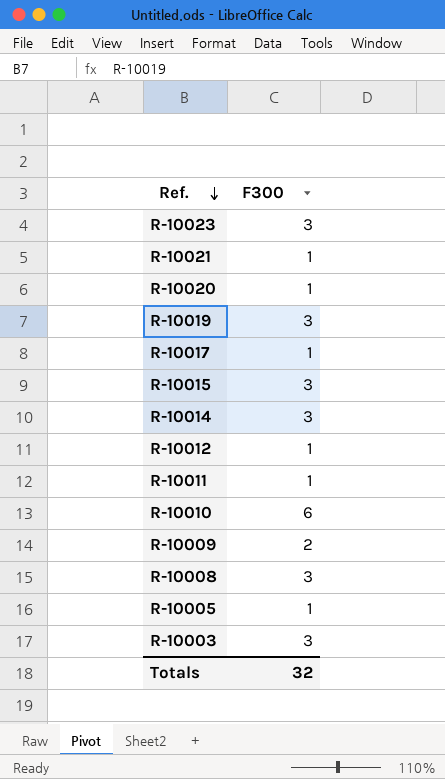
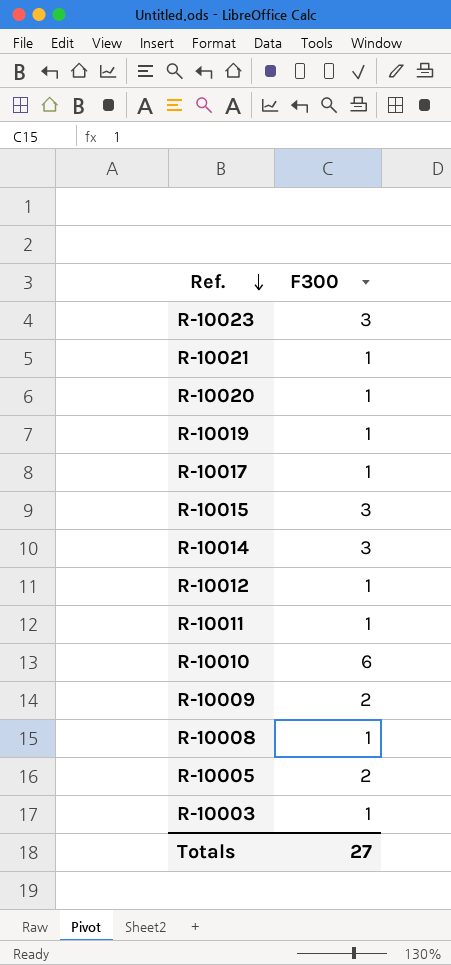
R-10019 | F300: 3 -> 1
R-10008 | F300: 3 -> 1
R-10005 | F300: 1 -> 2
R-10003 | F300: 3 -> 1
Totals | F300: 32 -> 27

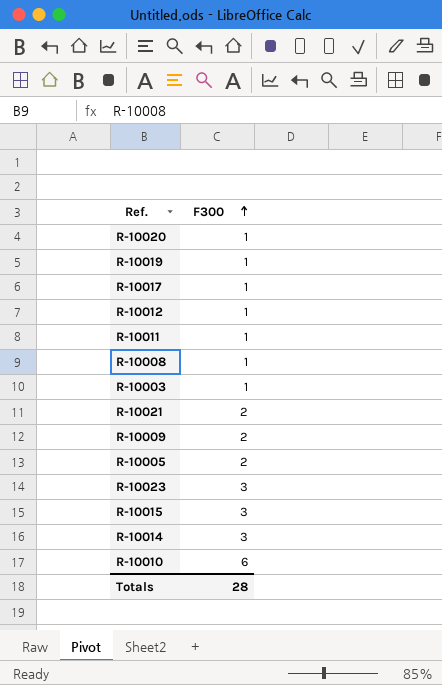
row order: Ref. descending -> F300 ascending
R-10021 | F300: 1 -> 2
Totals | F300: 27 -> 28

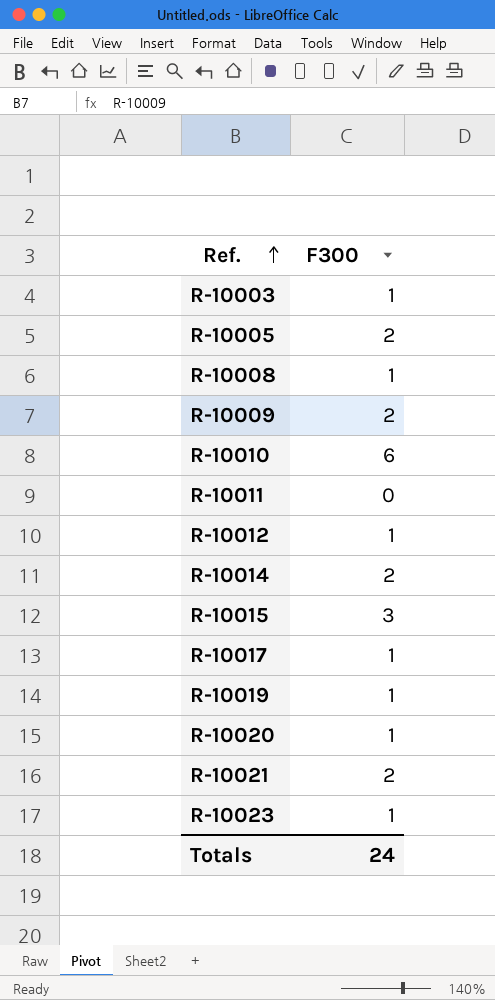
row order: F300 ascending -> Ref. ascending
R-10011 | F300: 1 -> 0
R-10014 | F300: 3 -> 2
R-10023 | F300: 3 -> 1
Totals | F300: 28 -> 24

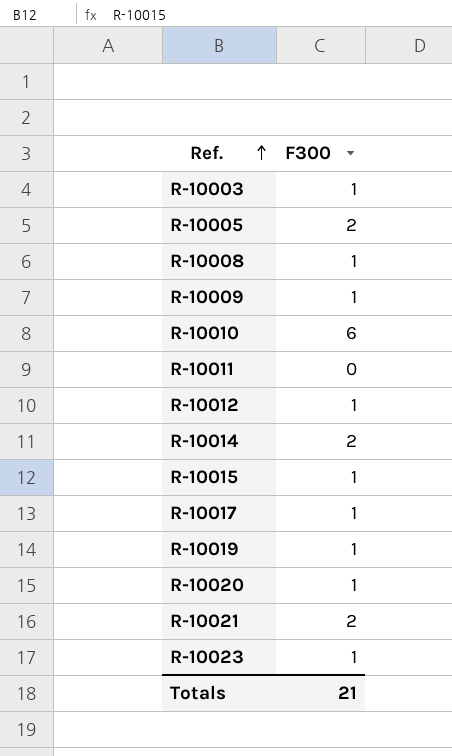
R-10009 | F300: 2 -> 1
R-10015 | F300: 3 -> 1
Totals | F300: 24 -> 21

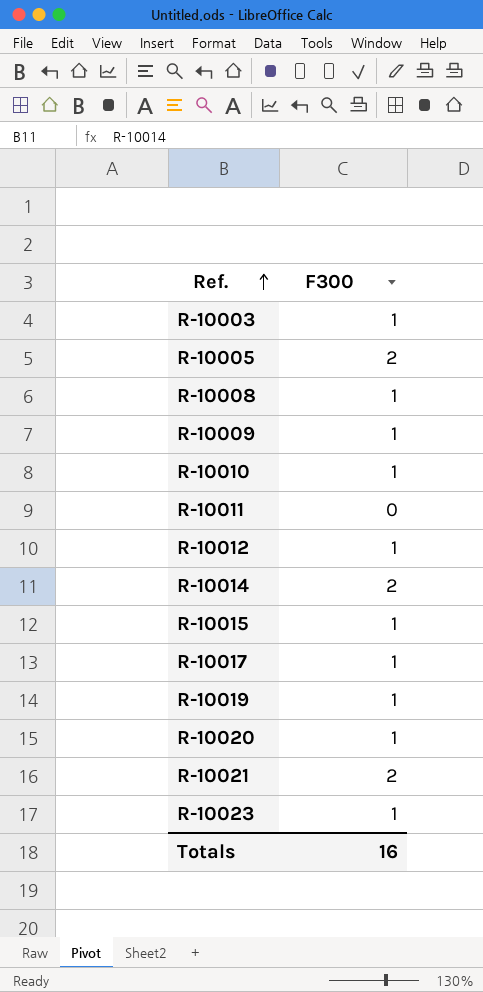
R-10010 | F300: 6 -> 1
Totals | F300: 21 -> 16

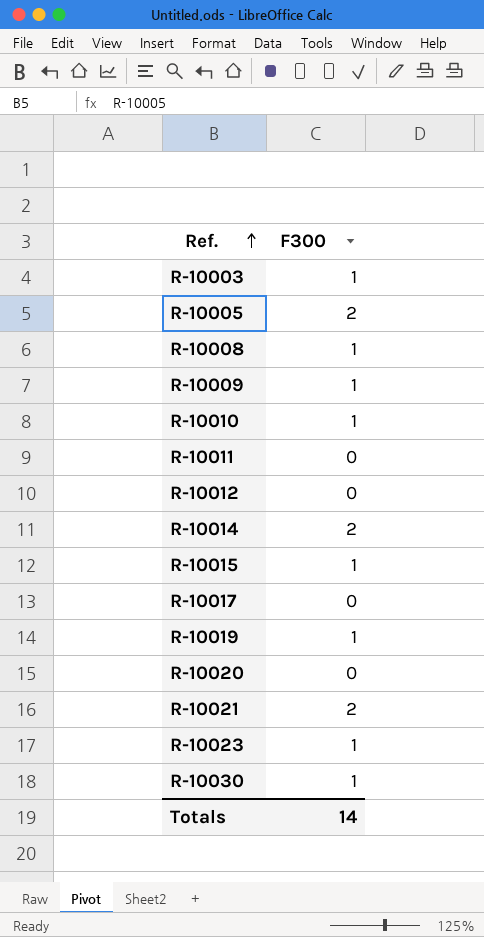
R-10012 | F300: 1 -> 0
R-10017 | F300: 1 -> 0
R-10020 | F300: 1 -> 0
row R-10030: none -> 1
Totals | F300: 16 -> 14

